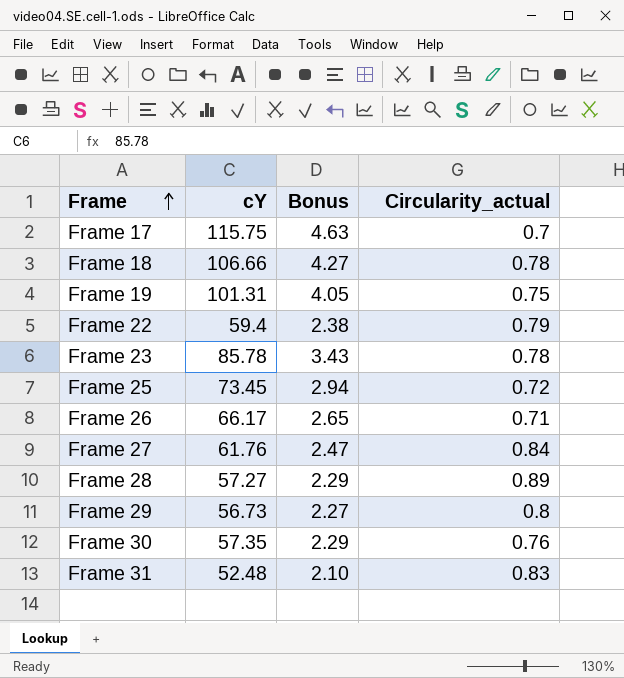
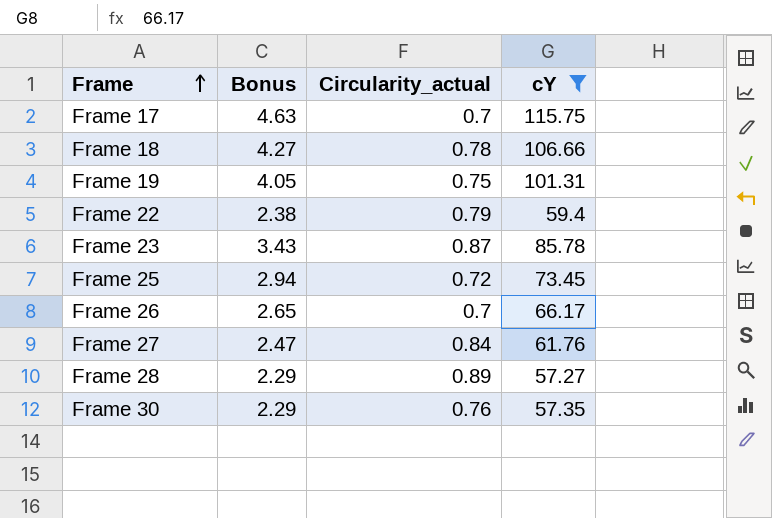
filter: none -> cY >= 57.27
column cY | position: 2 -> 4
Frame 23 | Circularity_actual: 0.78 -> 0.87
Frame 26 | Circularity_actual: 0.71 -> 0.7

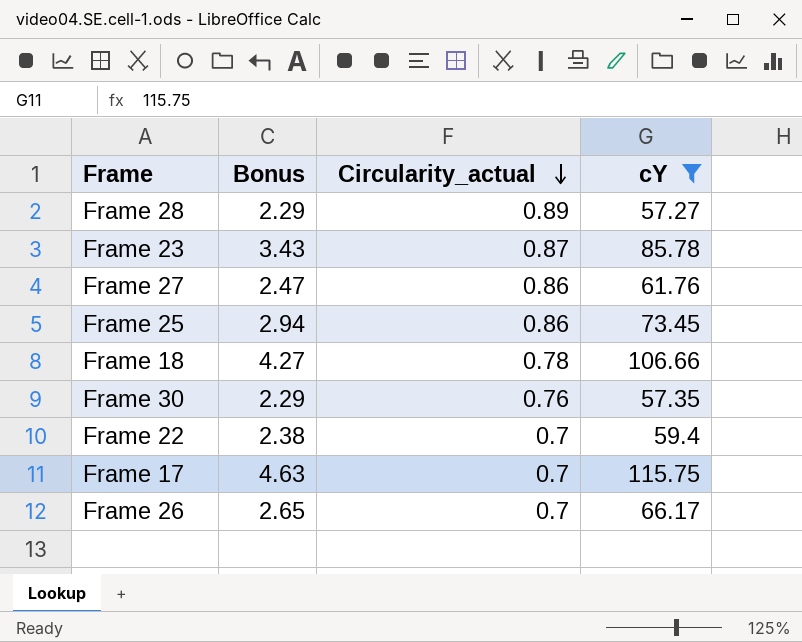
row order: Frame ascending -> Circularity_actual descending
row Frame 19: 4.05 | 0.75 | 101.31 -> none
Frame 27 | Circularity_actual: 0.84 -> 0.86
Frame 25 | Circularity_actual: 0.72 -> 0.86
Frame 22 | Circularity_actual: 0.79 -> 0.7

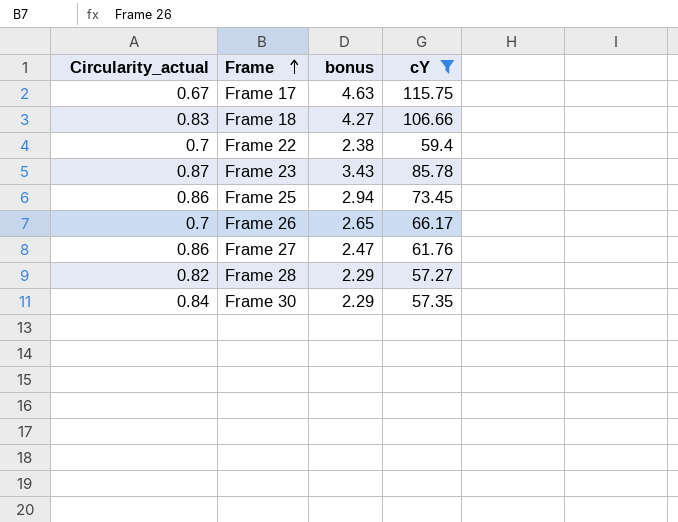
row order: Circularity_actual descending -> Frame ascending
column Circularity_actual | position: 3 -> 1
column name: Bonus -> bonus
Frame 17 | Circularity_actual: 0.7 -> 0.67
Frame 18 | Circularity_actual: 0.78 -> 0.83
Frame 28 | Circularity_actual: 0.89 -> 0.82
Frame 30 | Circularity_actual: 0.76 -> 0.84

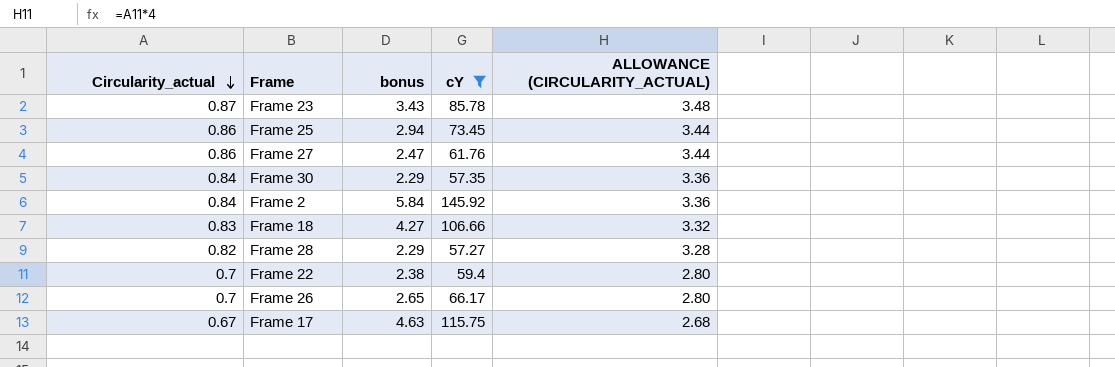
row order: Frame ascending -> Circularity_actual descending
column ALLOWANCE (CIRCULARITY_ACTUAL) | formula: none -> [Circularity_actual] * 4
row Frame 2: none -> 0.84 | 5.84 | 145.92 | 3.36

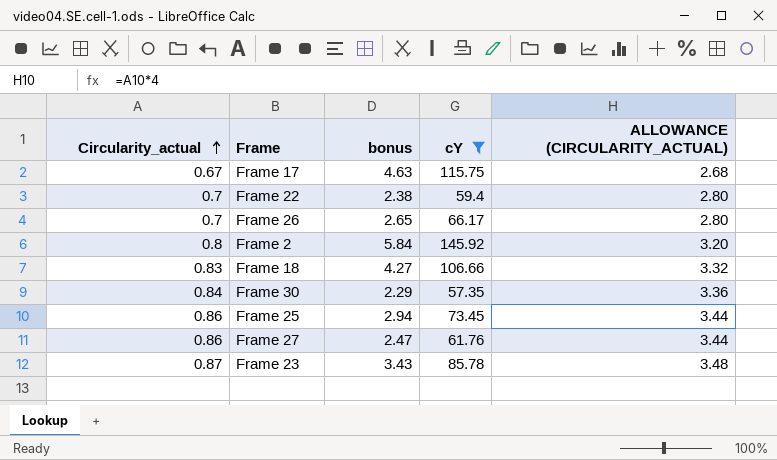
row order: Circularity_actual descending -> Circularity_actual ascending
row Frame 28: 0.82 | 2.29 | 57.27 | 3.28 -> none
Frame 2 | Circularity_actual: 0.84 -> 0.8
Frame 2 | ALLOWANCE (CIRCULARITY_ACTUAL): 3.36 -> 3.20

